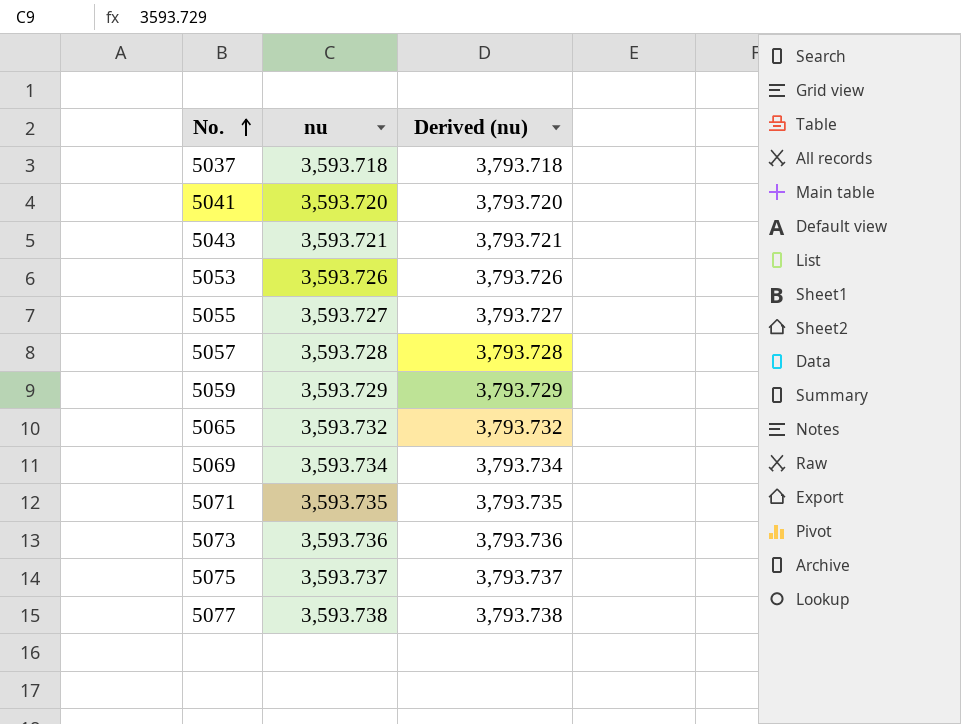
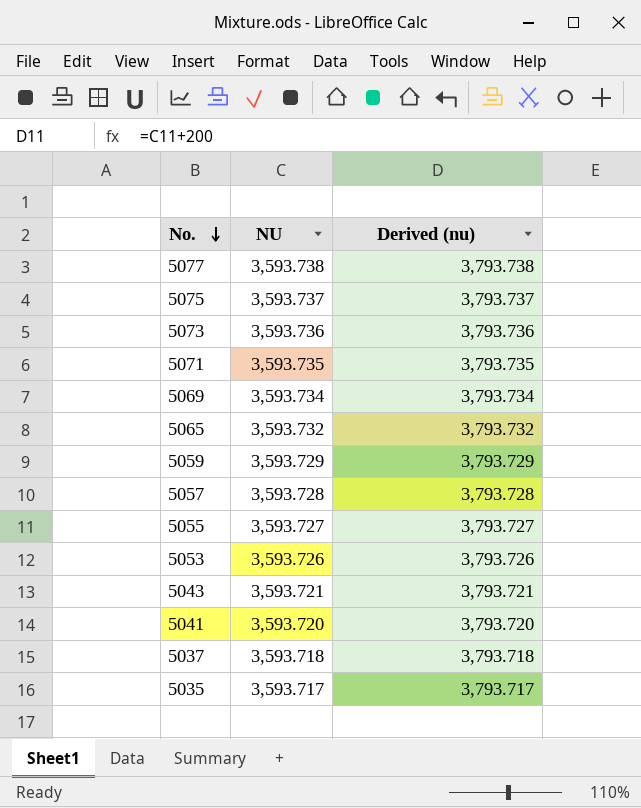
row order: No. ascending -> No. descending
column name: nu -> NU
row 5035: none -> 3,593.717 | 3,793.717

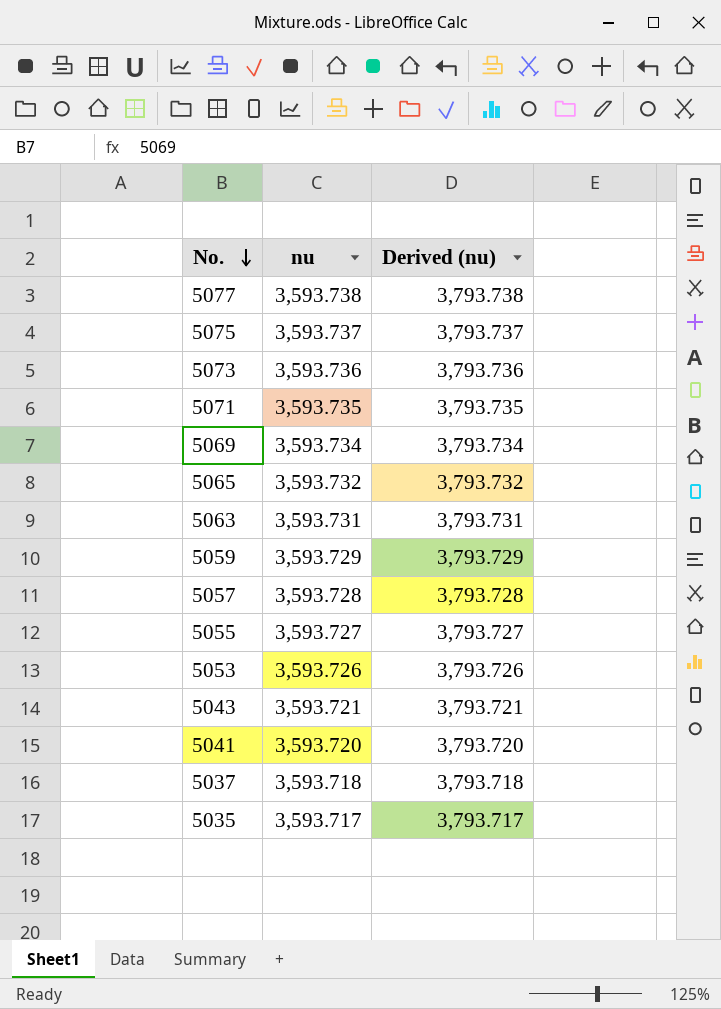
column name: NU -> nu
row 5063: none -> 3,593.731 | 3,793.731

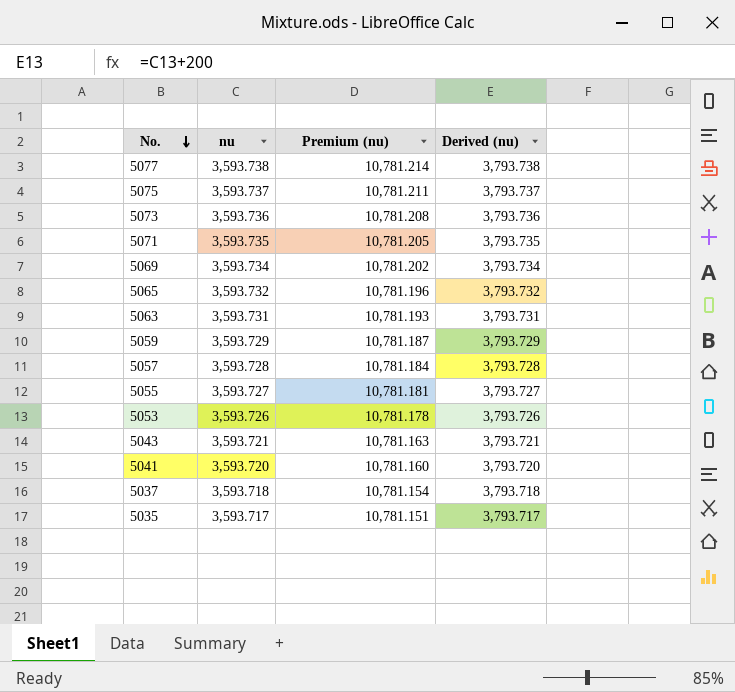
column Premium (nu) | formula: none -> [nu] * 3

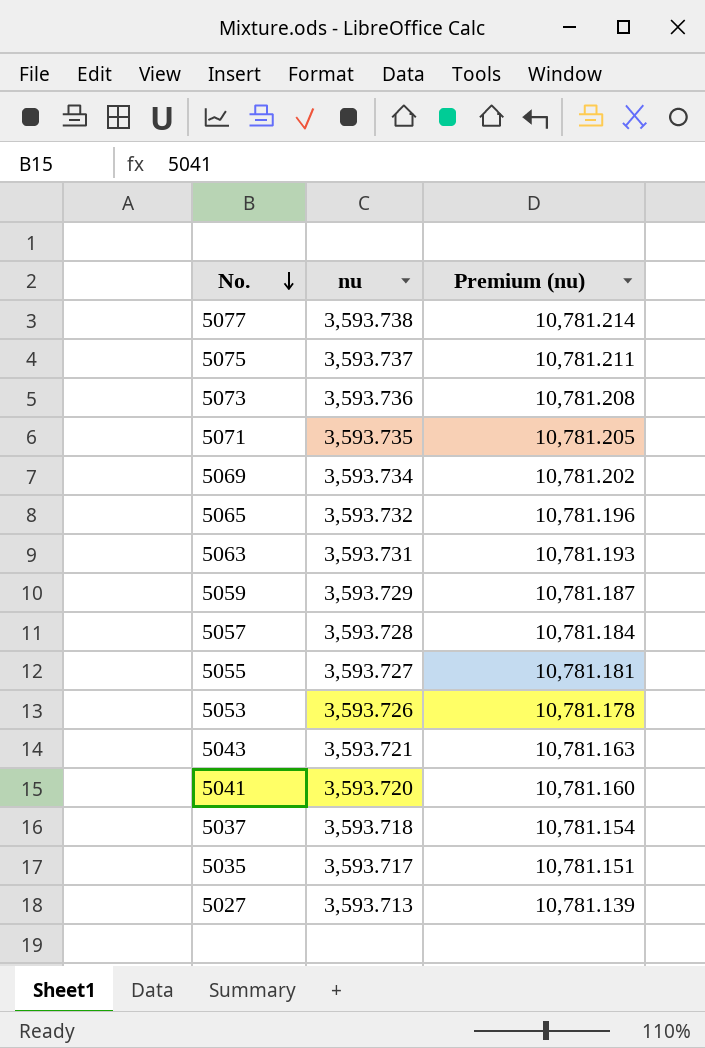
column Derived (nu) | formula: [nu] + 200 -> none
row 5027: none -> 3,593.713 | 10,781.139

